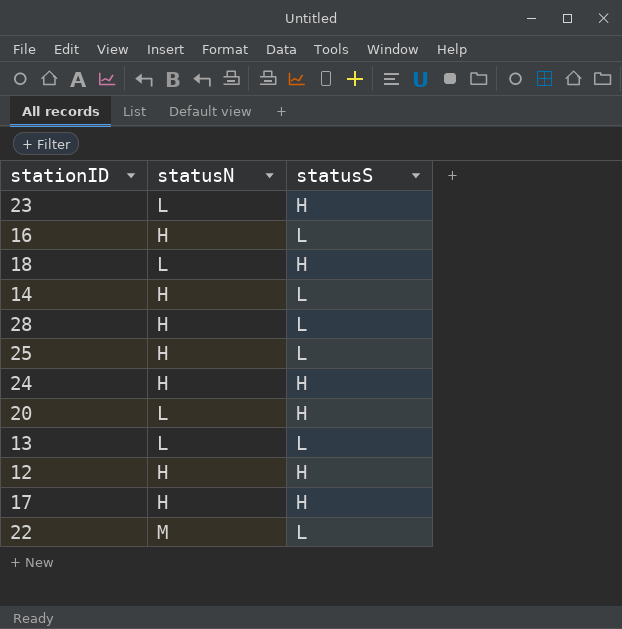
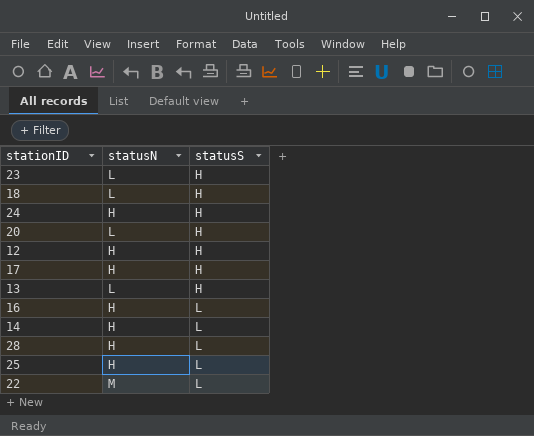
row order: none -> statusS ascending
13 | statusS: L -> H

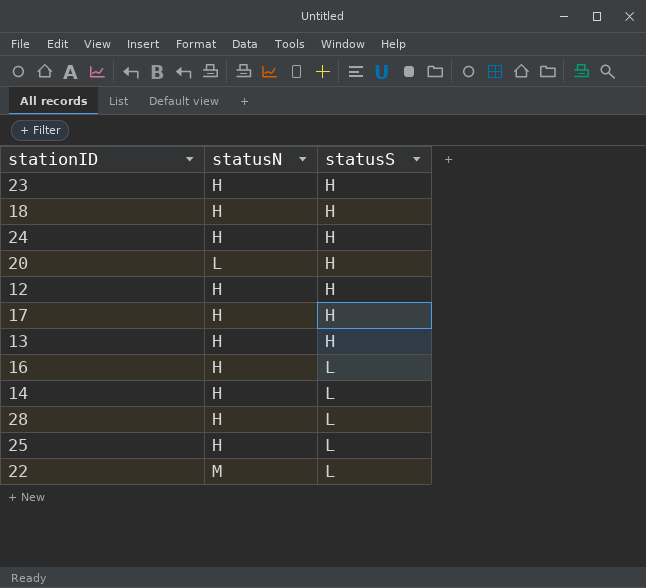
23 | statusN: L -> H
18 | statusN: L -> H
13 | statusN: L -> H

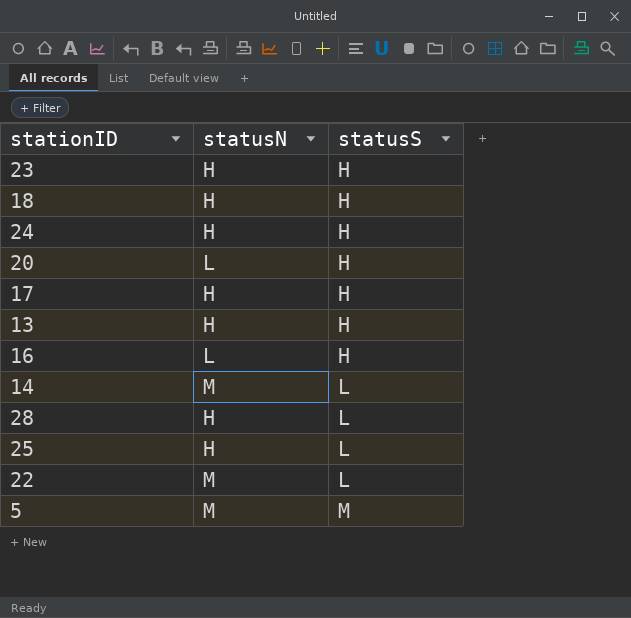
row 12: H | H -> none
16 | statusN: H -> L
16 | statusS: L -> H
14 | statusN: H -> M
row 5: none -> M | M

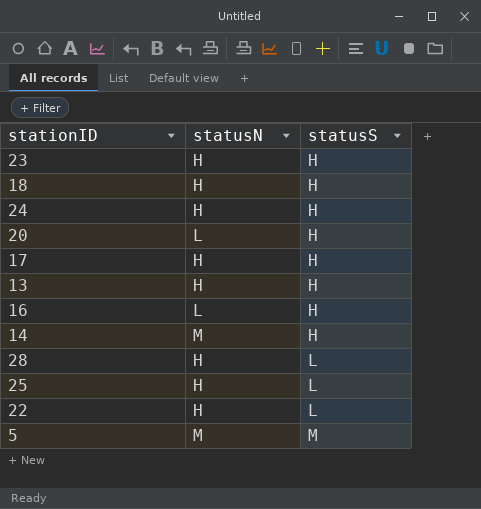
14 | statusS: L -> H
22 | statusN: M -> H

